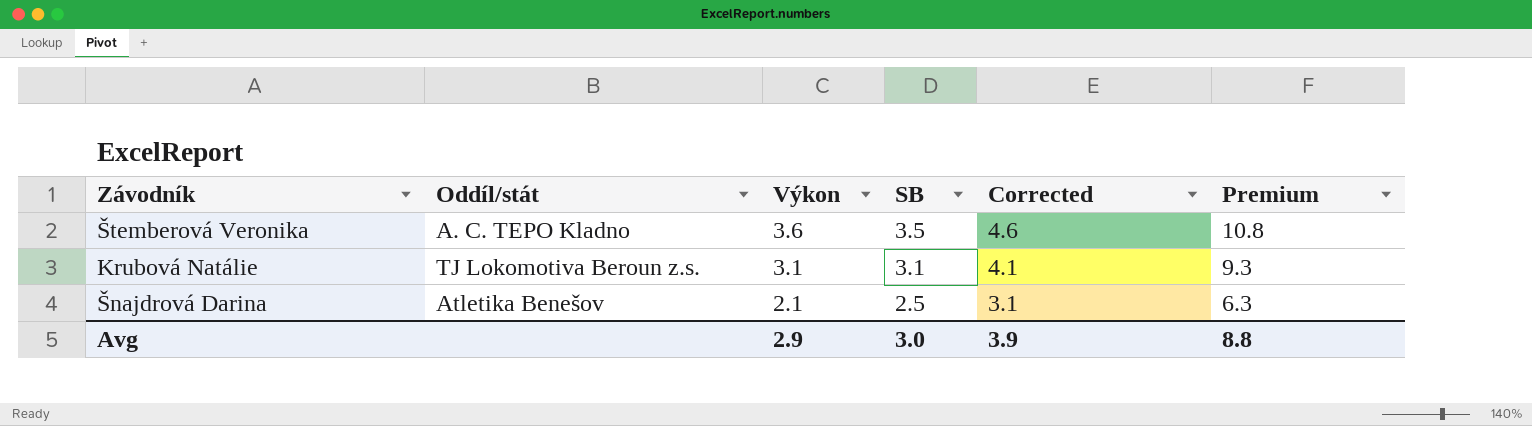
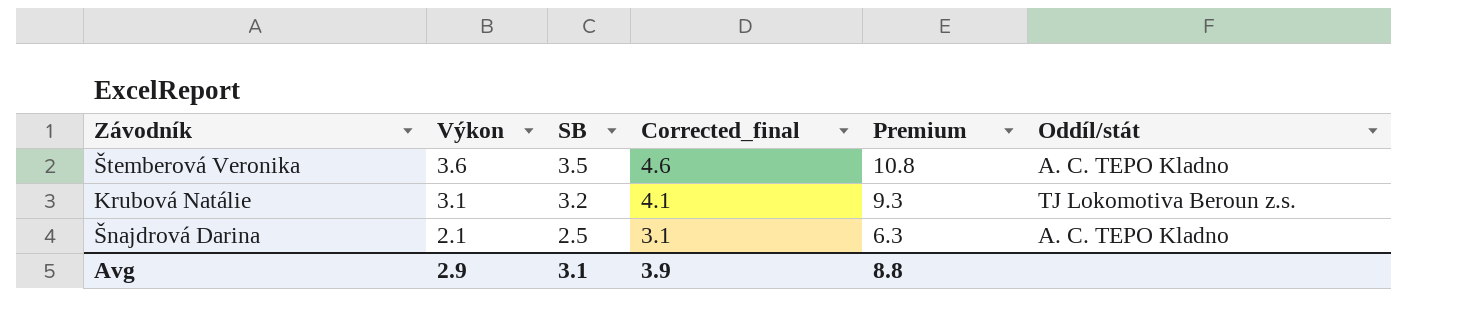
column name: Corrected -> Corrected_final
column Oddíl/stát | position: 2 -> 6
Krubová Natálie | SB: 3.1 -> 3.2
Šnajdrová Darina | Oddíl/stát: Atletika Benešov -> A. C. TEPO Kladno
Avg | SB: 3.0 -> 3.1

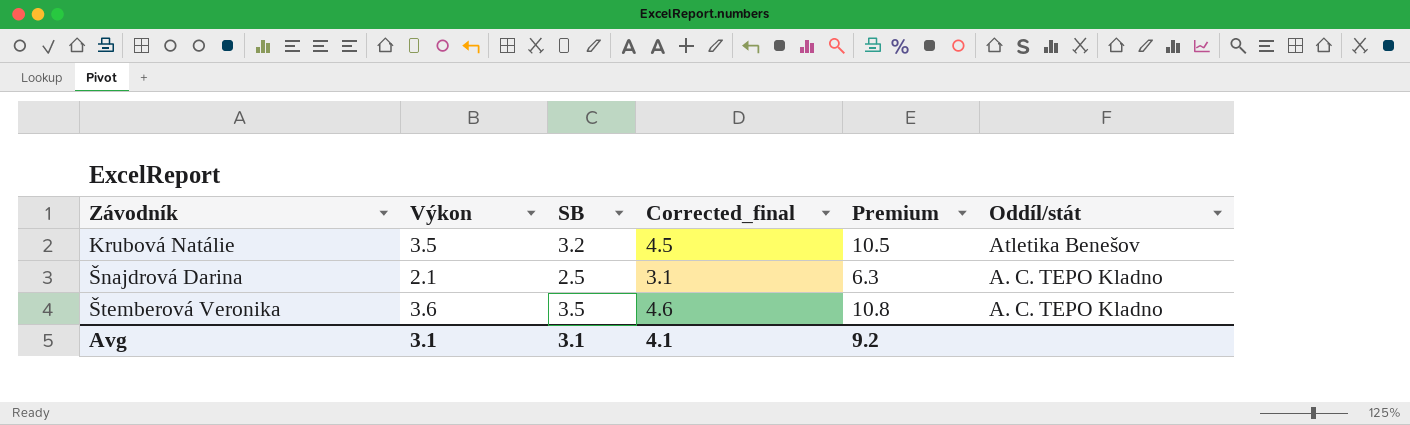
row order: Výkon descending -> Závodník ascending
Krubová Natálie | Výkon: 3.1 -> 3.5
Krubová Natálie | Corrected_final: 4.1 -> 4.5
Krubová Natálie | Premium: 9.3 -> 10.5
Krubová Natálie | Oddíl/stát: TJ Lokomotiva Beroun z.s. -> Atletika Benešov
Avg | Výkon: 2.9 -> 3.1
Avg | Corrected_final: 3.9 -> 4.1
Avg | Premium: 8.8 -> 9.2

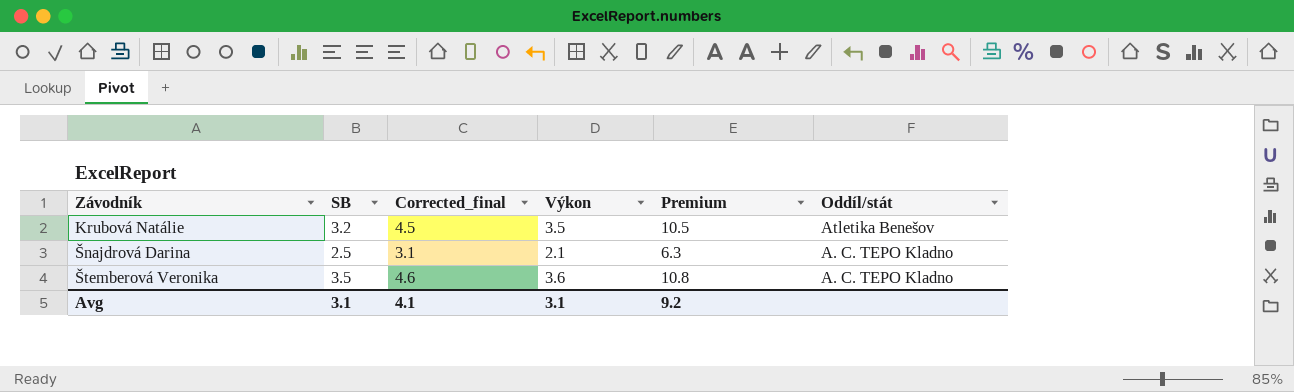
column Výkon | position: 2 -> 4

